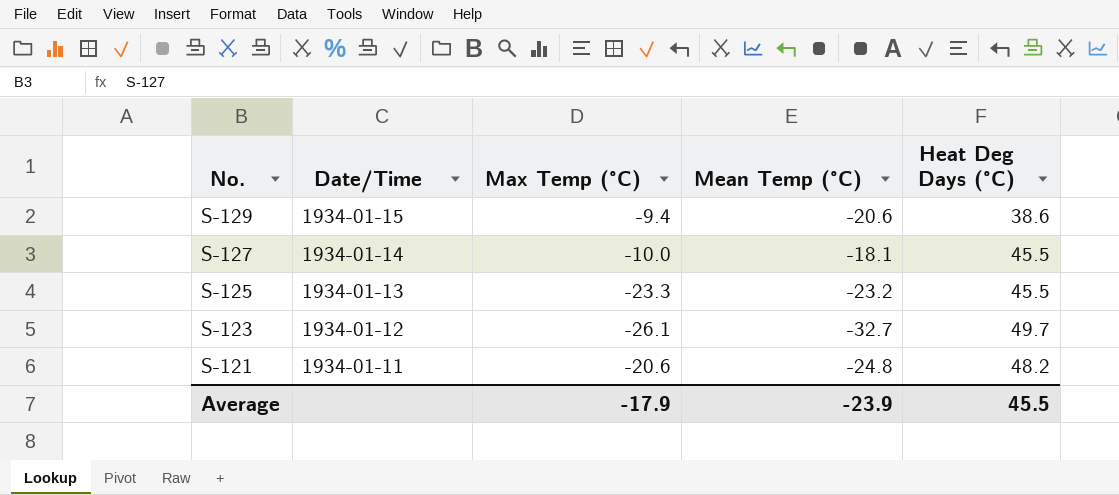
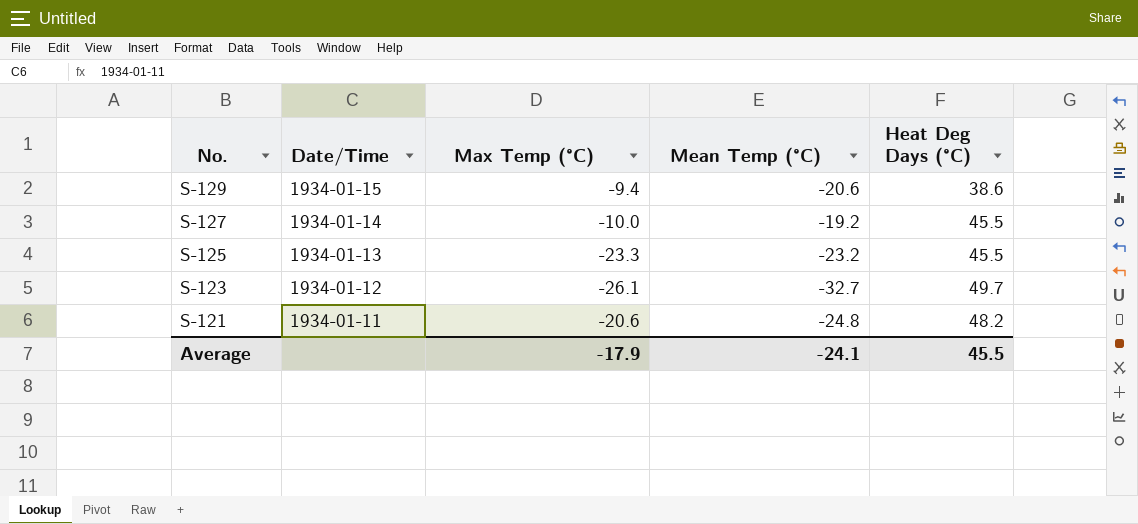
S-127 | Mean Temp (°C): -18.1 -> -19.2
Average | Mean Temp (°C): -23.9 -> -24.1

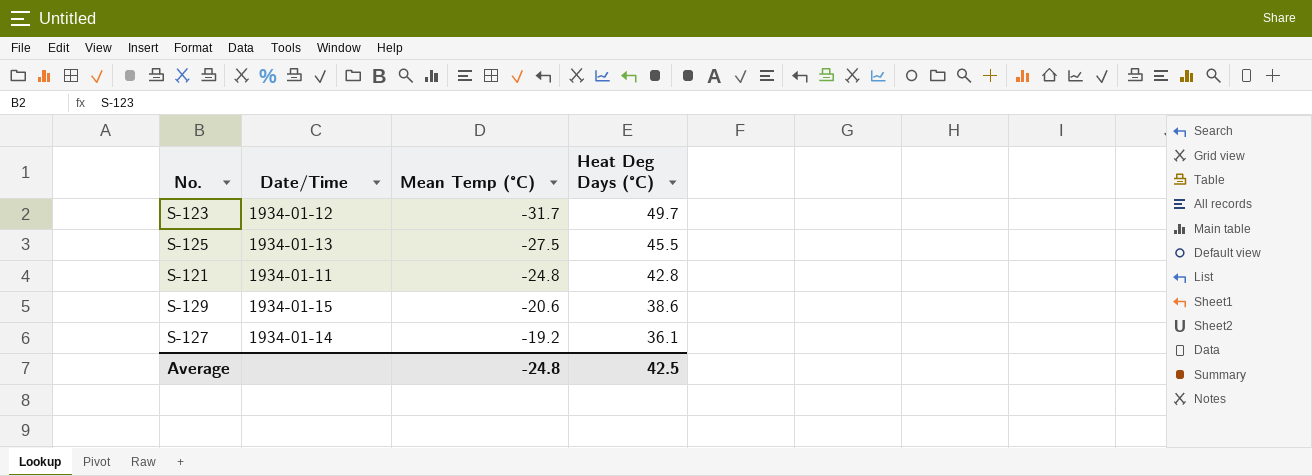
row order: No. descending -> Mean Temp (°C) ascending
column Max Temp (°C) | position: 3 -> none
S-123 | Mean Temp (°C): -32.7 -> -31.7
S-125 | Mean Temp (°C): -23.2 -> -27.5
S-121 | Heat Deg Days (°C): 48.2 -> 42.8
S-127 | Heat Deg Days (°C): 45.5 -> 36.1
Average | Mean Temp (°C): -24.1 -> -24.8
Average | Heat Deg Days (°C): 45.5 -> 42.5

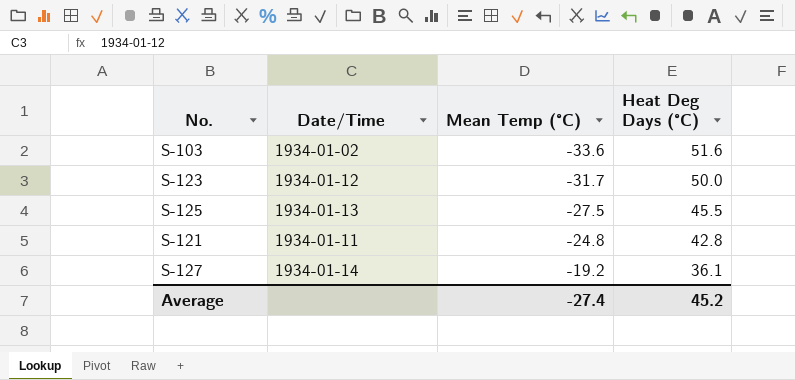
row S-129: 1934-01-15 | -20.6 | 38.6 -> none
row S-103: none -> 1934-01-02 | -33.6 | 51.6
S-123 | Heat Deg Days (°C): 49.7 -> 50.0
Average | Mean Temp (°C): -24.8 -> -27.4
Average | Heat Deg Days (°C): 42.5 -> 45.2

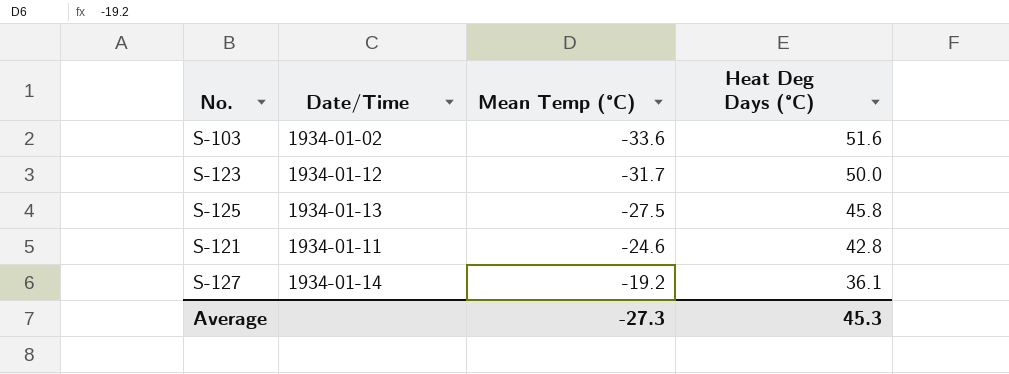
S-125 | Heat Deg Days (°C): 45.5 -> 45.8
S-121 | Mean Temp (°C): -24.8 -> -24.6
Average | Mean Temp (°C): -27.4 -> -27.3
Average | Heat Deg Days (°C): 45.2 -> 45.3

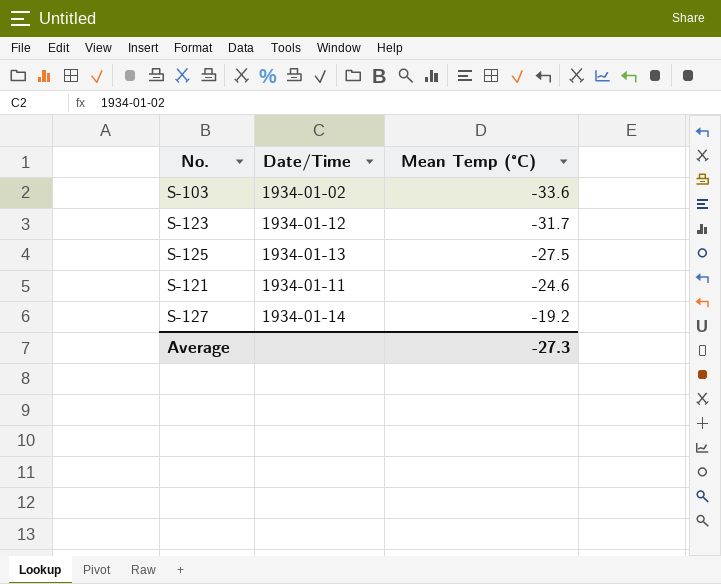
column Heat Deg Days (°C) | position: 4 -> none

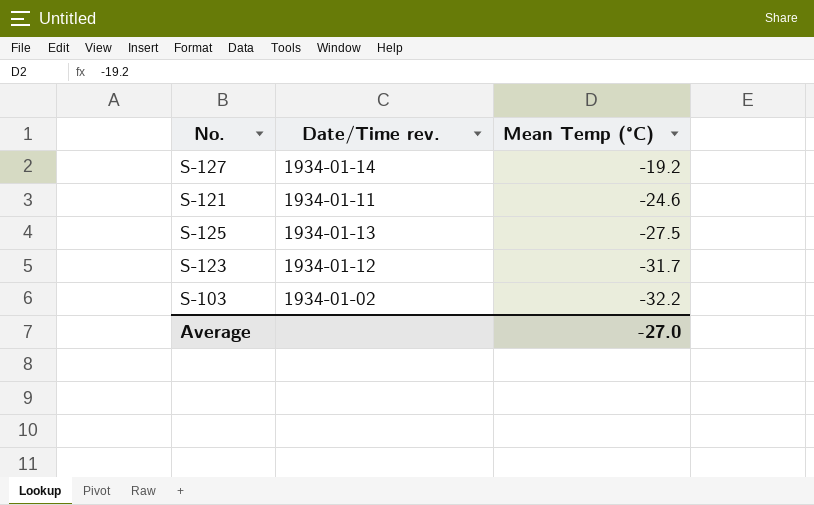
row order: Mean Temp (°C) ascending -> Mean Temp (°C) descending
column name: Date/Time -> Date/Time rev.
S-103 | Mean Temp (°C): -33.6 -> -32.2
Average | Mean Temp (°C): -27.3 -> -27.0

